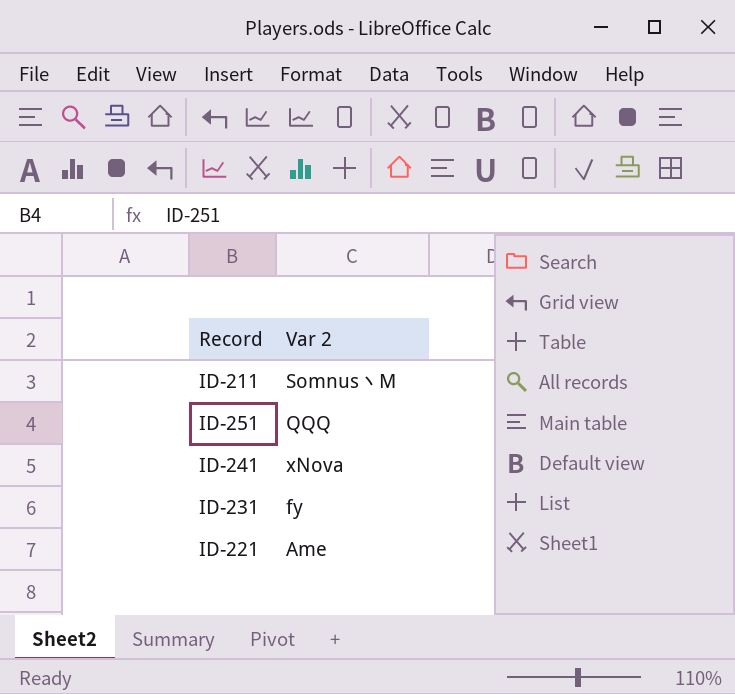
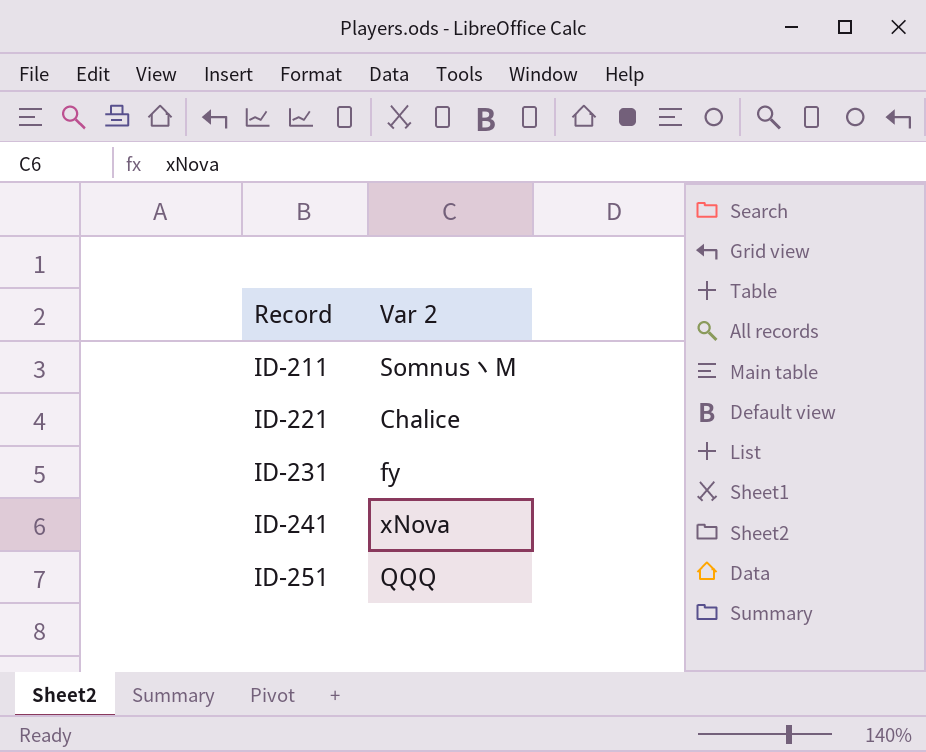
row order: none -> Record ascending
ID-221 | Var 2: Ame -> Chalice

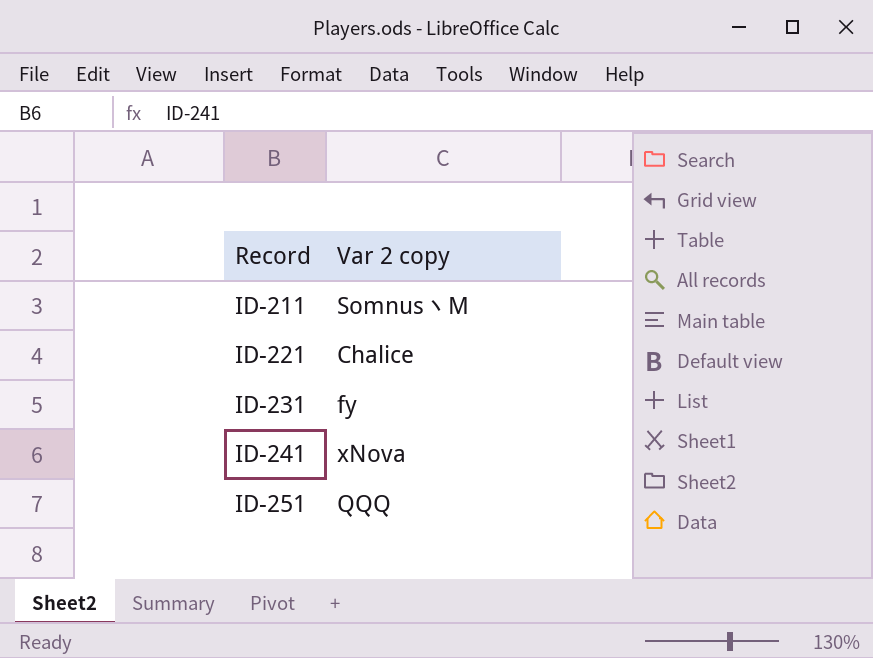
column name: Var 2 -> Var 2 copy

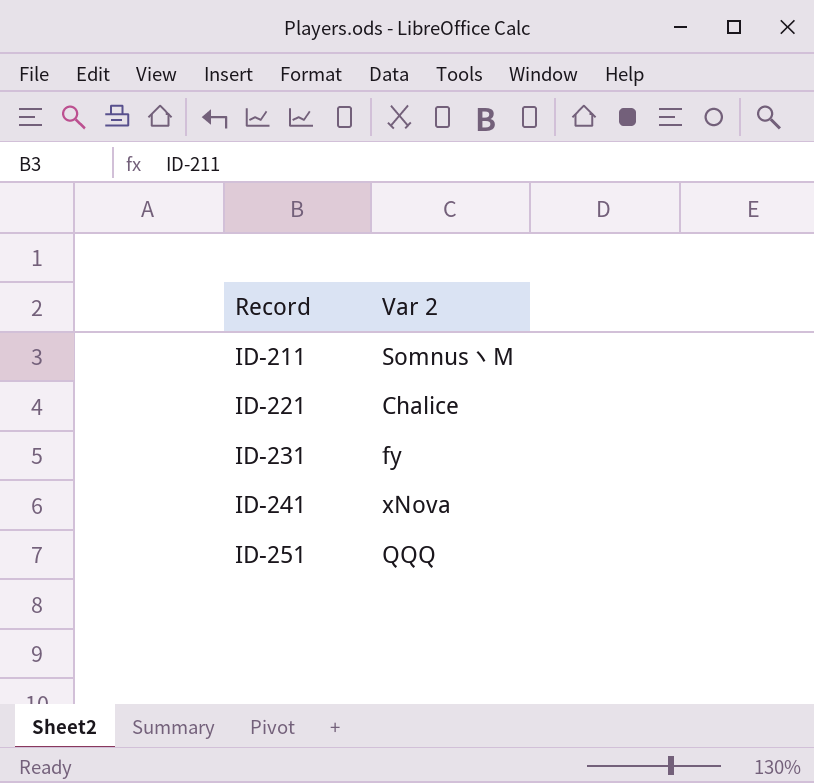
column name: Var 2 copy -> Var 2

